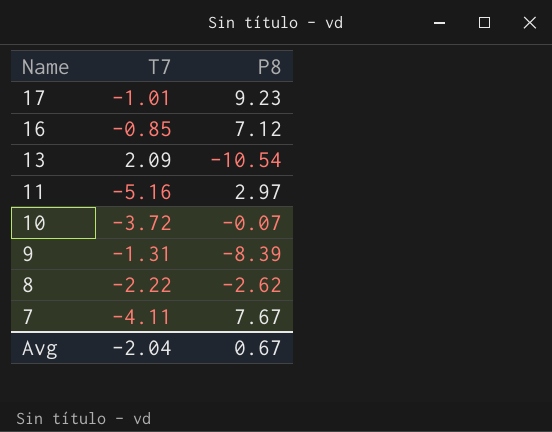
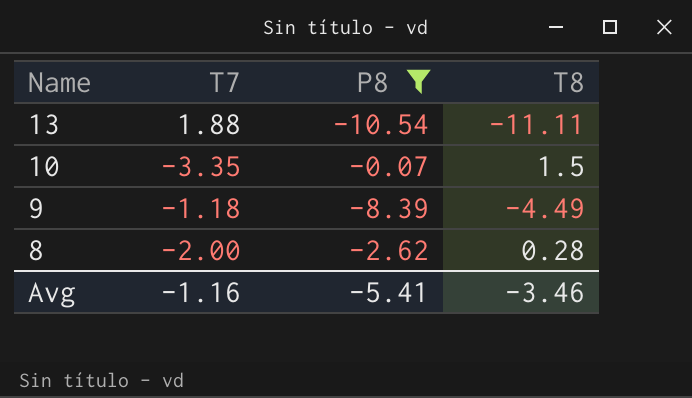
filter: none -> P8 <= -0.07
column T8 | position: none -> 4
13 | T7: 2.09 -> 1.88
10 | T7: -3.72 -> -3.35
9 | T7: -1.31 -> -1.18
8 | T7: -2.22 -> -2.00
Avg | T7: -2.04 -> -1.16
Avg | P8: 0.67 -> -5.41

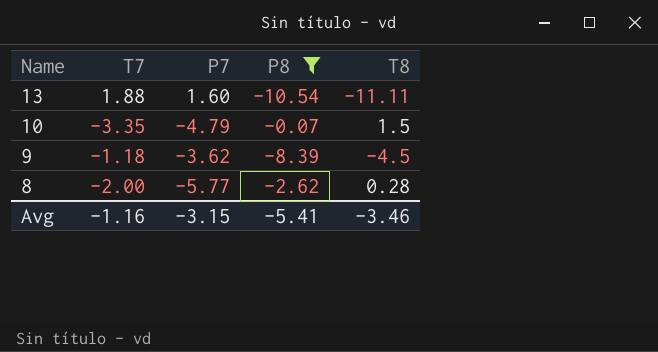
column P7 | position: none -> 3
9 | T8: -4.49 -> -4.5

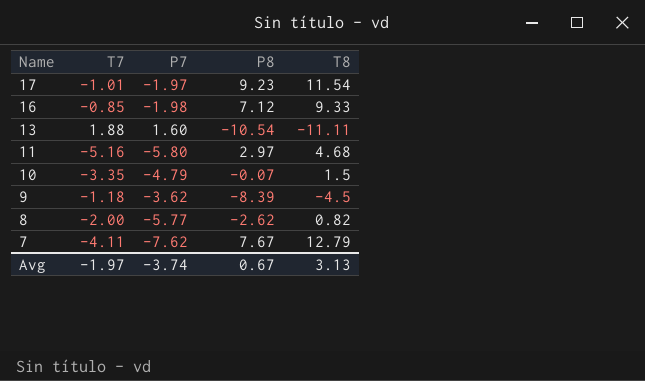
filter: P8 <= -0.07 -> none
8 | T8: 0.28 -> 0.82
Avg | T7: -1.16 -> -1.97
Avg | P7: -3.15 -> -3.74
Avg | P8: -5.41 -> 0.67
Avg | T8: -3.46 -> 3.13

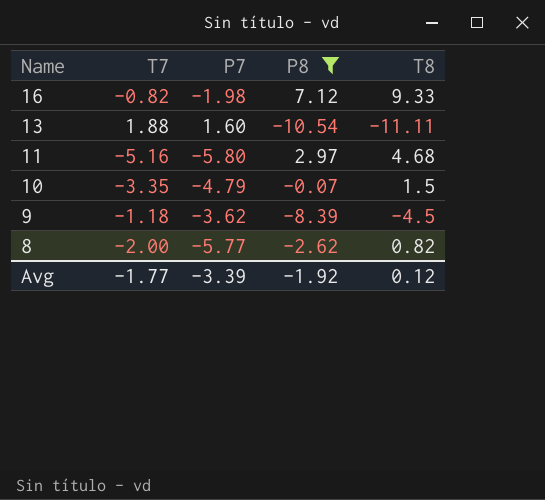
filter: none -> P8 <= 7.12
16 | T7: -0.85 -> -0.82
Avg | T7: -1.97 -> -1.77
Avg | P7: -3.74 -> -3.39
Avg | P8: 0.67 -> -1.92
Avg | T8: 3.13 -> 0.12

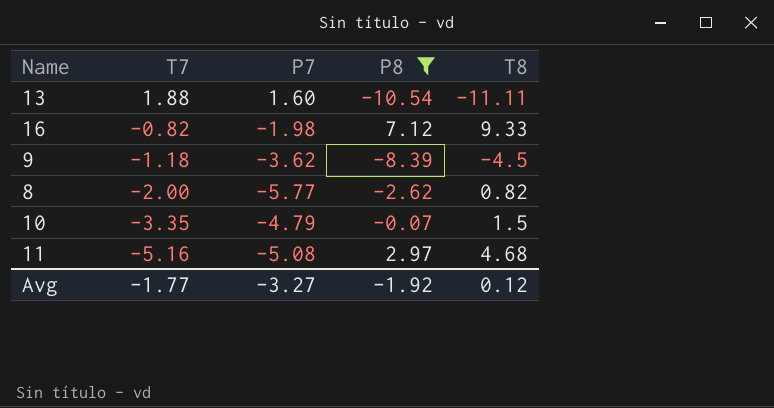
row order: Name descending -> T7 descending
11 | P7: -5.80 -> -5.08
Avg | P7: -3.39 -> -3.27

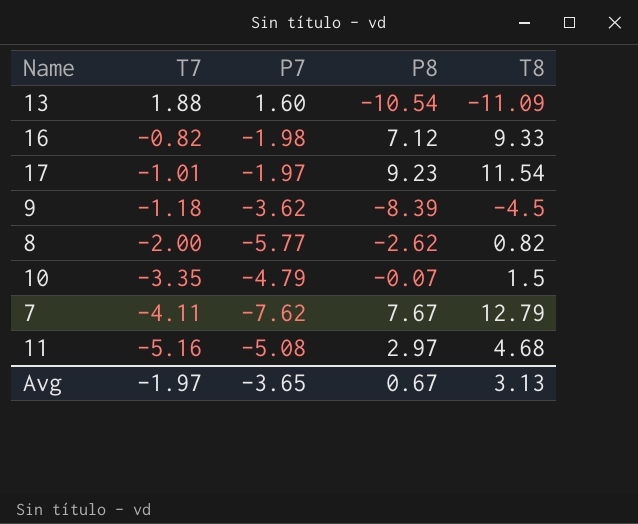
filter: P8 <= 7.12 -> none
13 | T8: -11.11 -> -11.09
Avg | T7: -1.77 -> -1.97
Avg | P7: -3.27 -> -3.65
Avg | P8: -1.92 -> 0.67
Avg | T8: 0.12 -> 3.13

